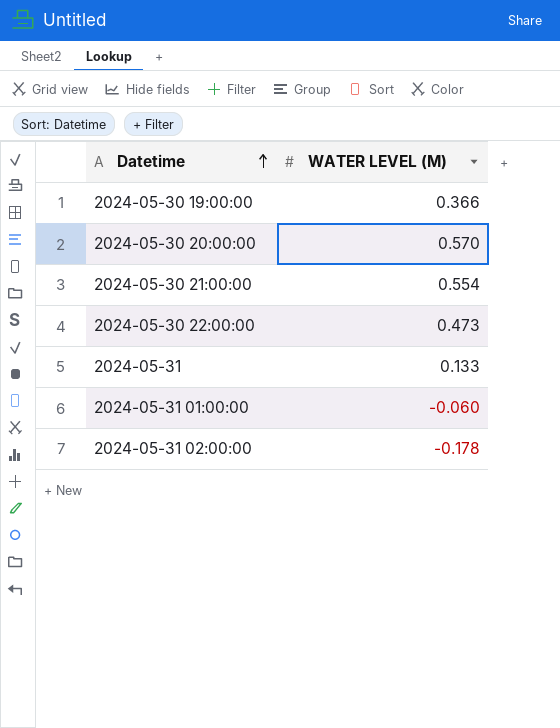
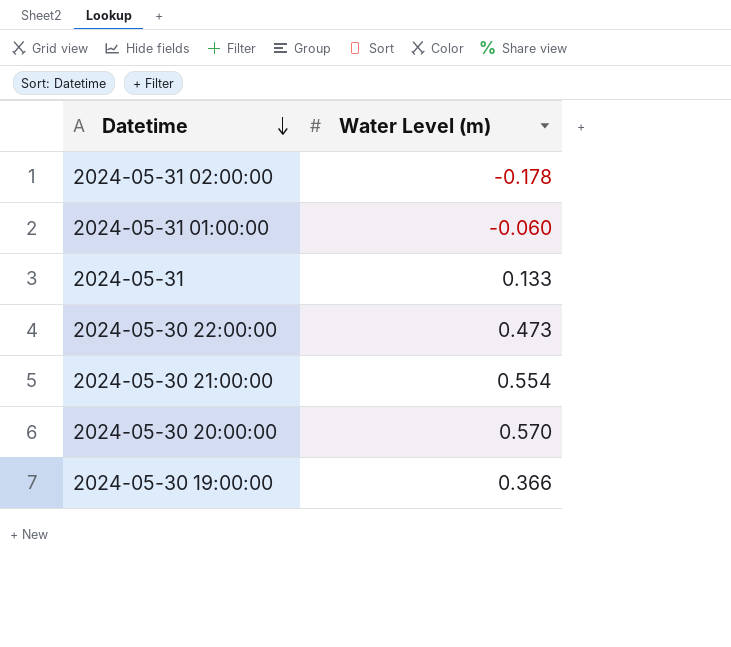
row order: Datetime ascending -> Datetime descending
column name: WATER LEVEL (M) -> Water Level (m)

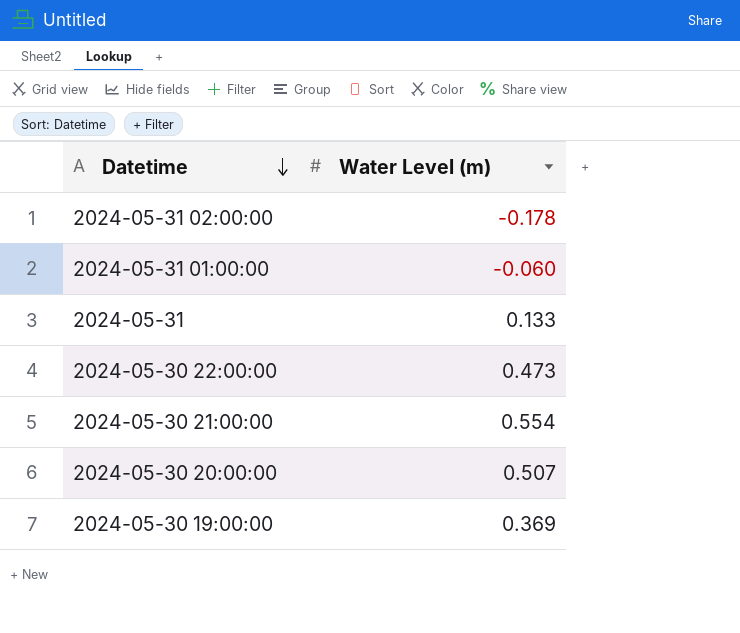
2024-05-30 20:00:00 | Water Level (m): 0.570 -> 0.507
2024-05-30 19:00:00 | Water Level (m): 0.366 -> 0.369

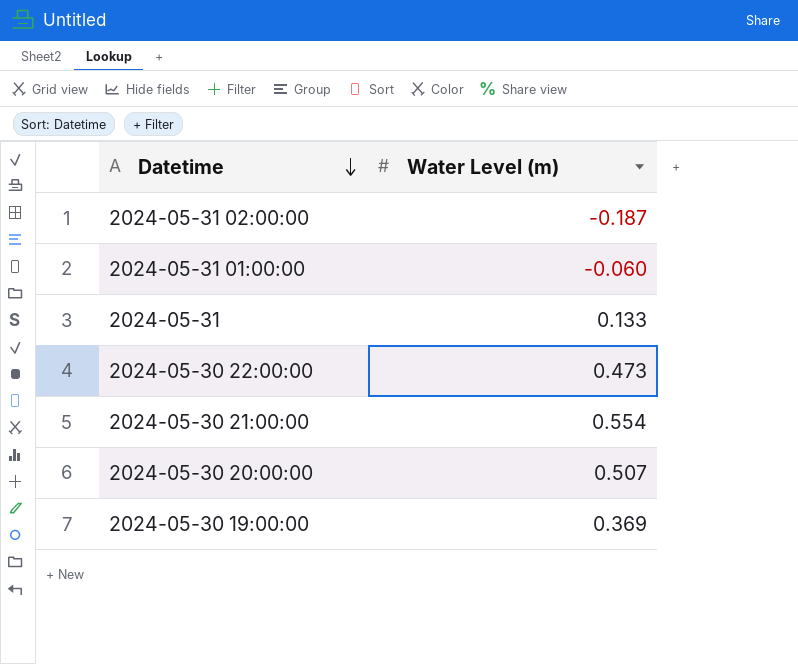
2024-05-31 02:00:00 | Water Level (m): -0.178 -> -0.187

